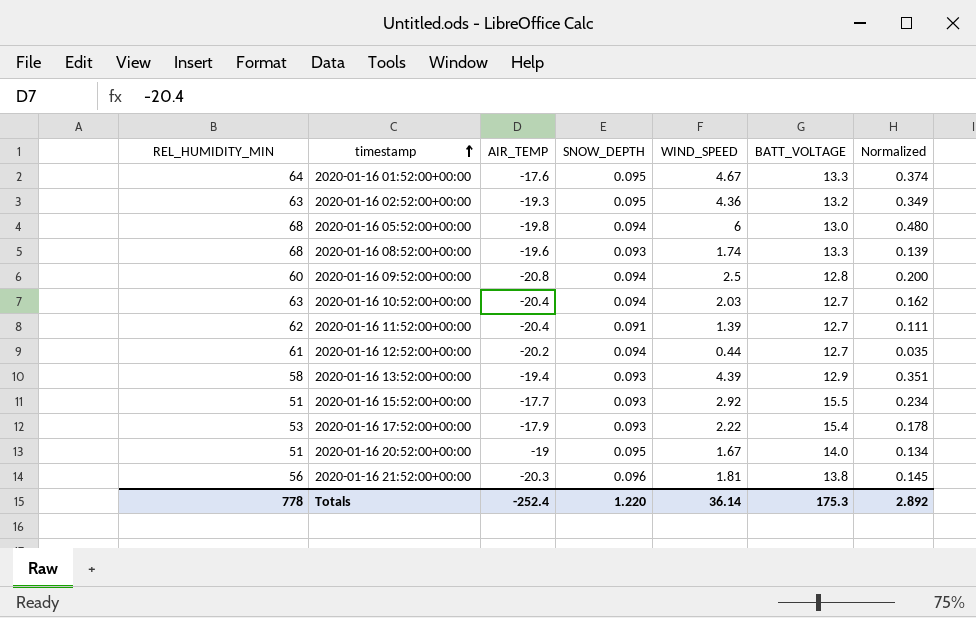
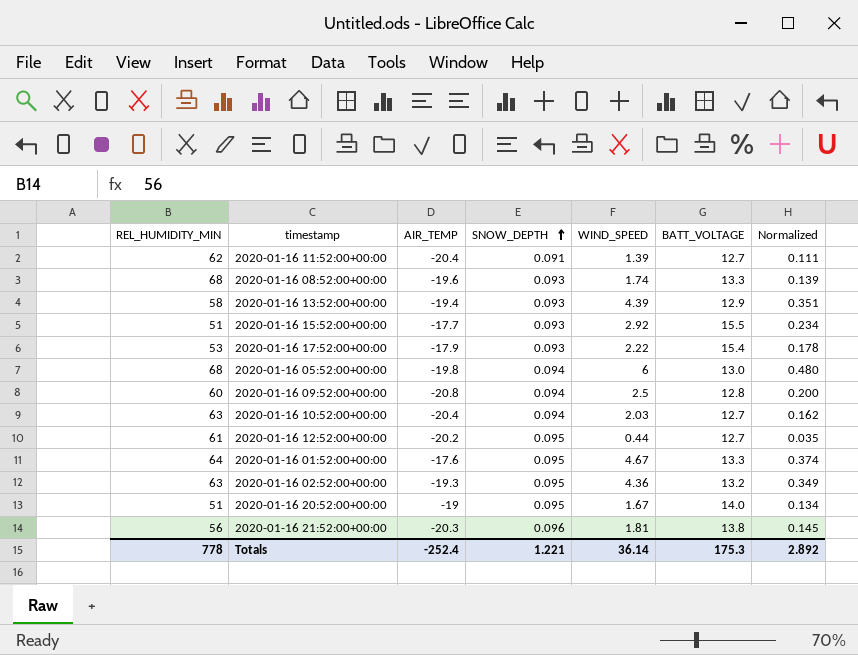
row order: timestamp ascending -> SNOW_DEPTH ascending
2020-01-16 12:52:00+00:00 | SNOW_DEPTH: 0.094 -> 0.095
Totals | SNOW_DEPTH: 1.220 -> 1.221

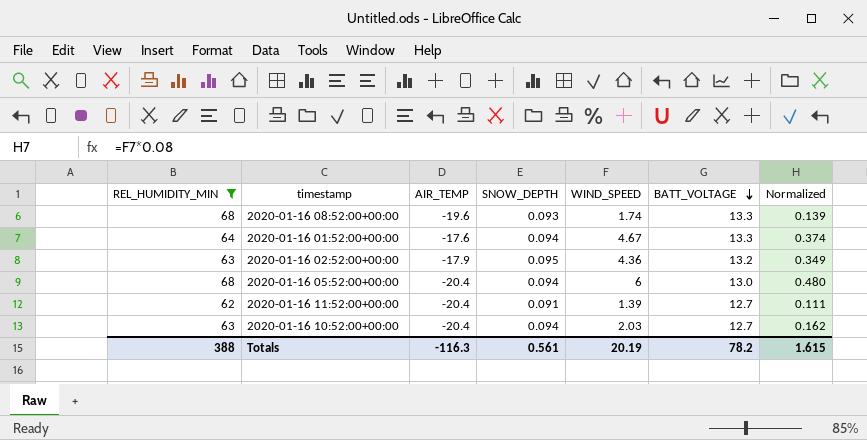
filter: none -> REL_HUMIDITY_MIN >= 62
row order: SNOW_DEPTH ascending -> BATT_VOLTAGE descending
2020-01-16 01:52:00+00:00 | SNOW_DEPTH: 0.095 -> 0.094
2020-01-16 02:52:00+00:00 | AIR_TEMP: -19.3 -> -17.9
2020-01-16 05:52:00+00:00 | AIR_TEMP: -19.8 -> -20.4
Totals | REL_HUMIDITY_MIN: 778 -> 388
Totals | AIR_TEMP: -252.4 -> -116.3
Totals | SNOW_DEPTH: 1.221 -> 0.561
Totals | WIND_SPEED: 36.14 -> 20.19
Totals | BATT_VOLTAGE: 175.3 -> 78.2
Totals | Normalized: 2.892 -> 1.615

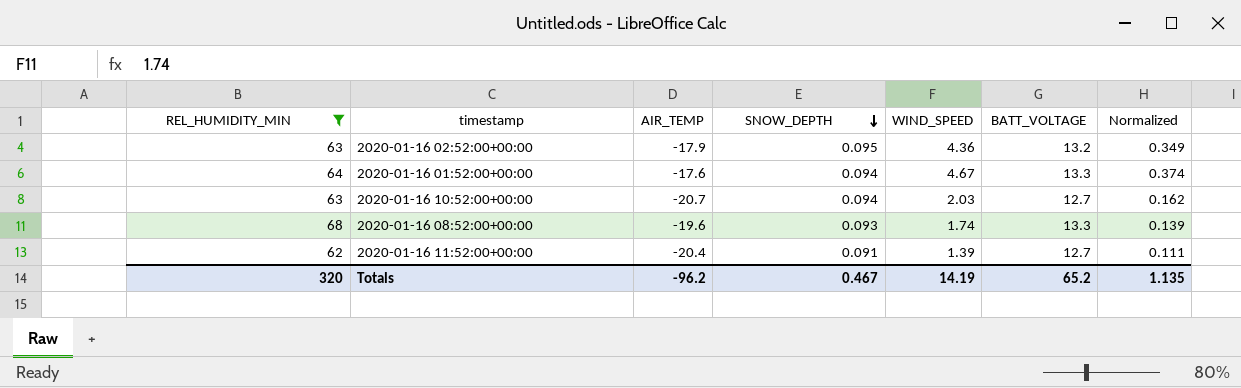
row order: BATT_VOLTAGE descending -> SNOW_DEPTH descending
row 2020-01-16 05:52:00+00:00: 68 | -20.4 | 0.094 | 6 | 13.0 | 0.480 -> none
2020-01-16 10:52:00+00:00 | AIR_TEMP: -20.4 -> -20.7
Totals | REL_HUMIDITY_MIN: 388 -> 320
Totals | AIR_TEMP: -116.3 -> -96.2
Totals | SNOW_DEPTH: 0.561 -> 0.467
Totals | WIND_SPEED: 20.19 -> 14.19
Totals | BATT_VOLTAGE: 78.2 -> 65.2
Totals | Normalized: 1.615 -> 1.135

